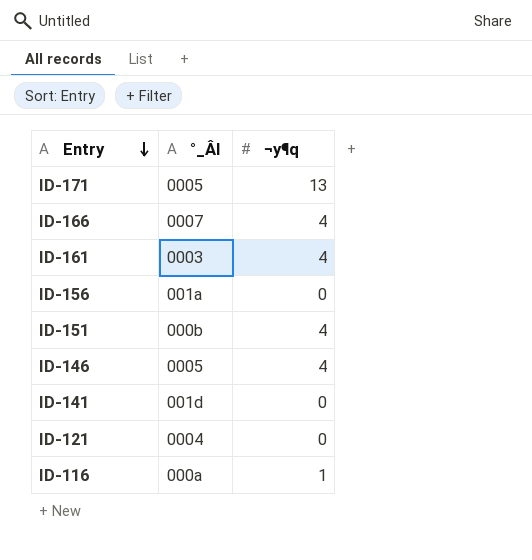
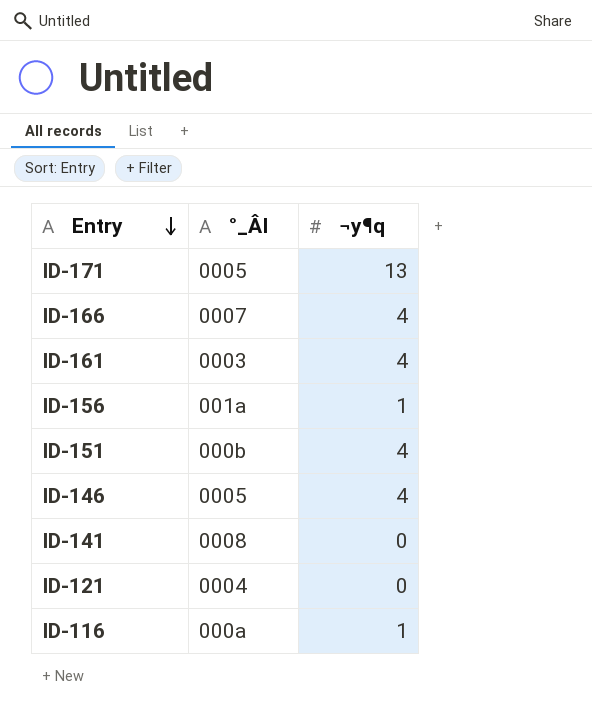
ID-156 | ¬y¶q: 0 -> 1
ID-141 | °_ÂI: 001d -> 0008

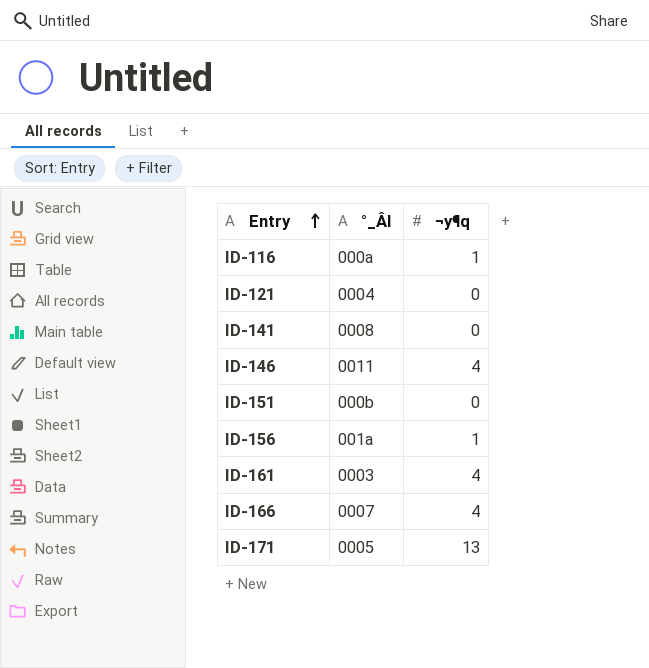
row order: Entry descending -> Entry ascending
ID-146 | °_ÂI: 0005 -> 0011
ID-151 | ¬y¶q: 4 -> 0

